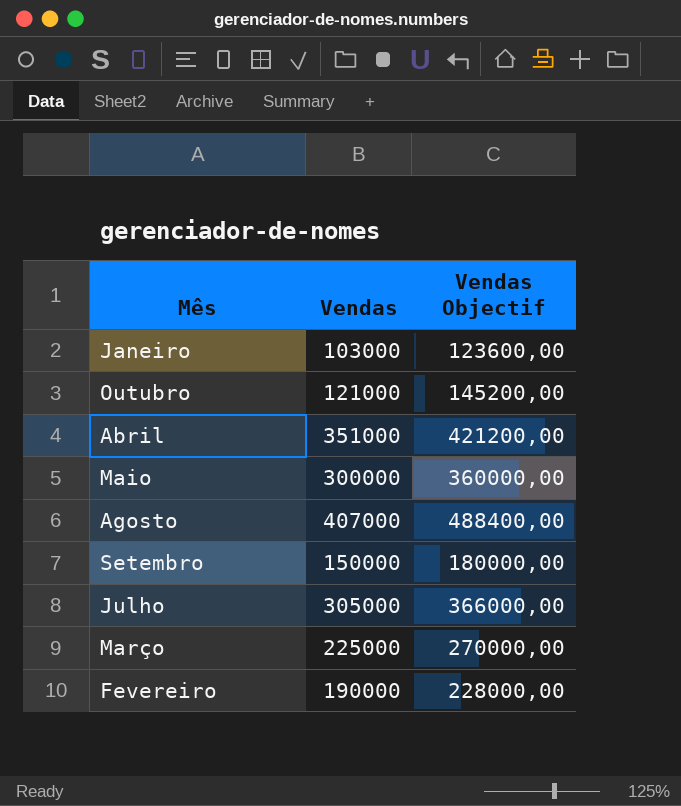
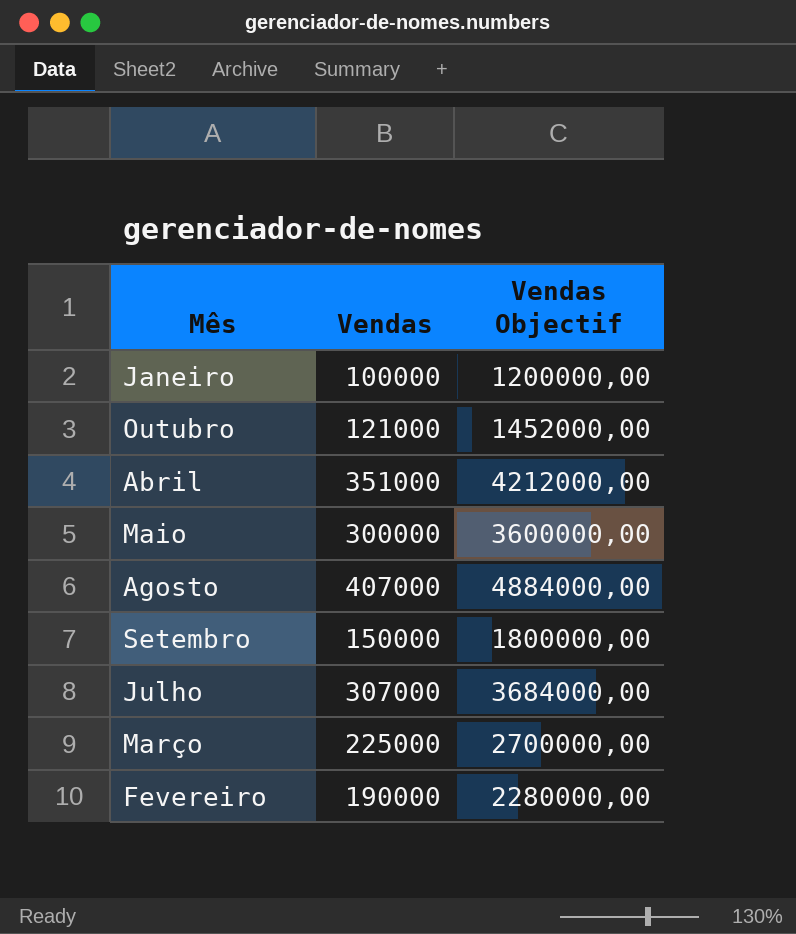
column Vendas Objectif | formula: [Vendas] * 1,2 -> [Vendas] * 12
Janeiro | Vendas: 103000 -> 100000
Julho | Vendas: 305000 -> 307000

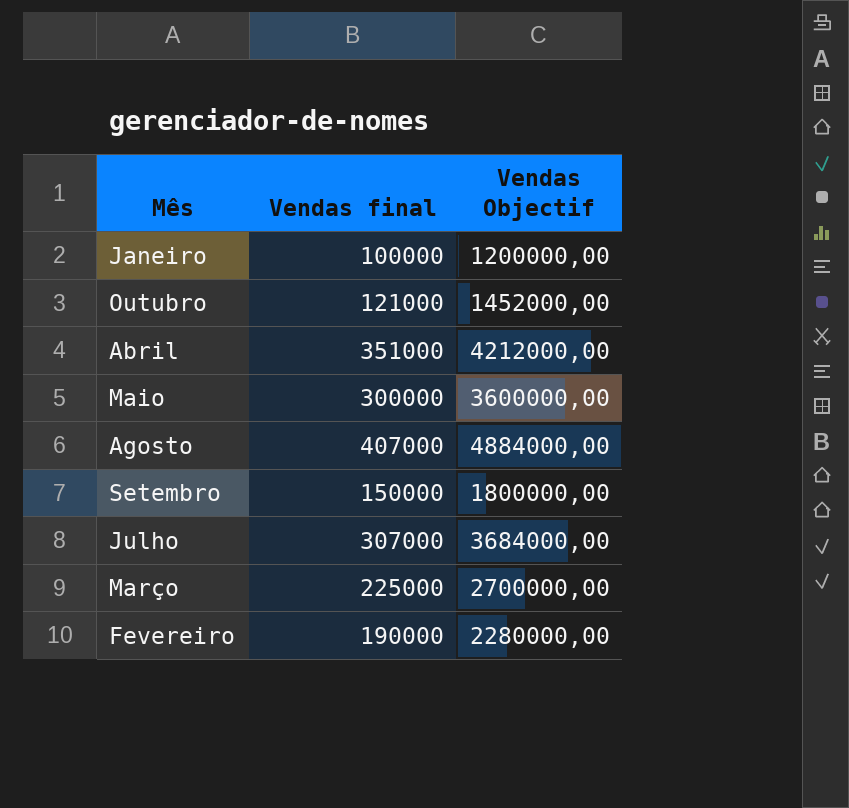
column name: Vendas -> Vendas final

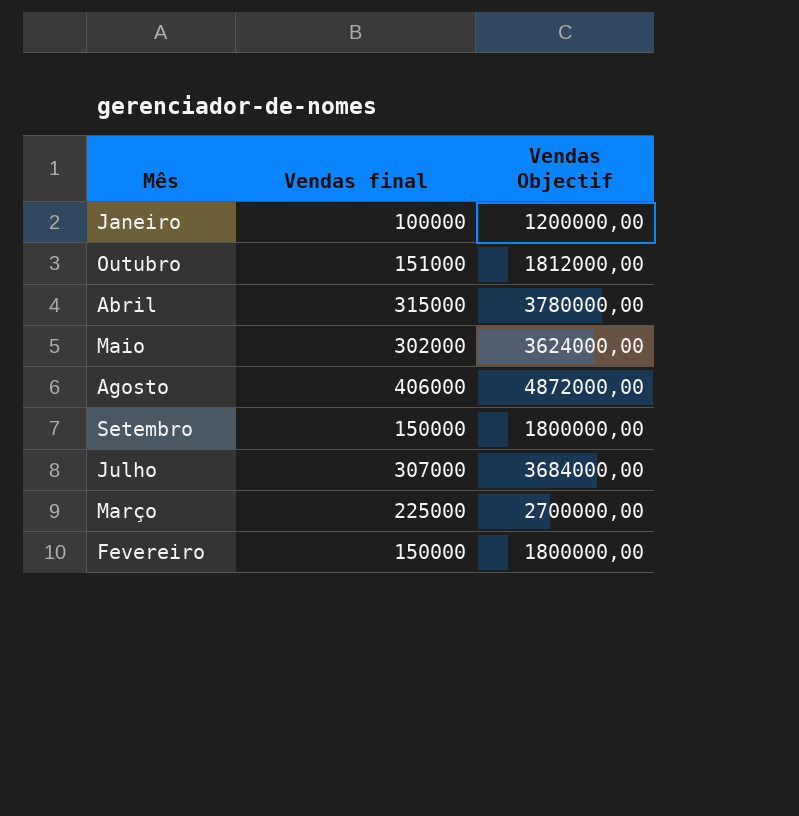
Outubro | Vendas final: 121000 -> 151000
Outubro | Vendas Objectif: 1452000,00 -> 1812000,00
Abril | Vendas final: 351000 -> 315000
Abril | Vendas Objectif: 4212000,00 -> 3780000,00
Maio | Vendas final: 300000 -> 302000
Maio | Vendas Objectif: 3600000,00 -> 3624000,00
Agosto | Vendas final: 407000 -> 406000
Agosto | Vendas Objectif: 4884000,00 -> 4872000,00
Fevereiro | Vendas final: 190000 -> 150000
Fevereiro | Vendas Objectif: 2280000,00 -> 1800000,00

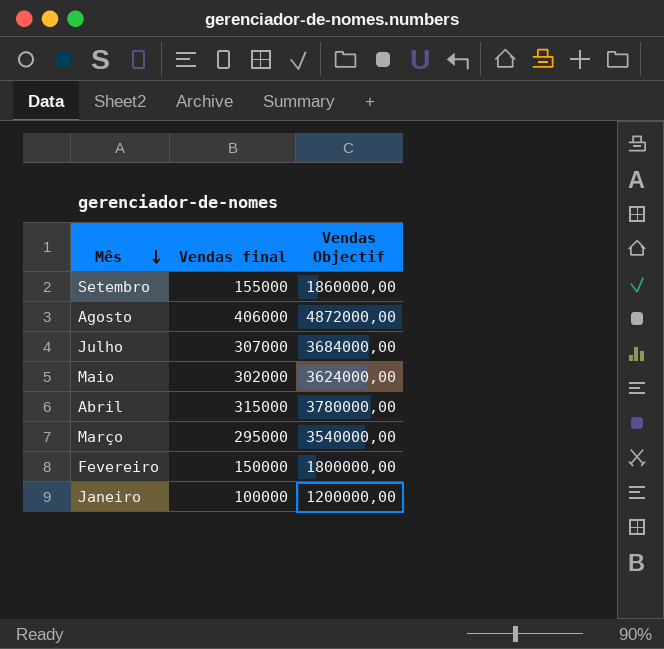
row order: none -> Mês descending
row Outubro: 151000 | 1812000,00 -> none
Setembro | Vendas final: 150000 -> 155000
Setembro | Vendas Objectif: 1800000,00 -> 1860000,00
Março | Vendas final: 225000 -> 295000
Março | Vendas Objectif: 2700000,00 -> 3540000,00

